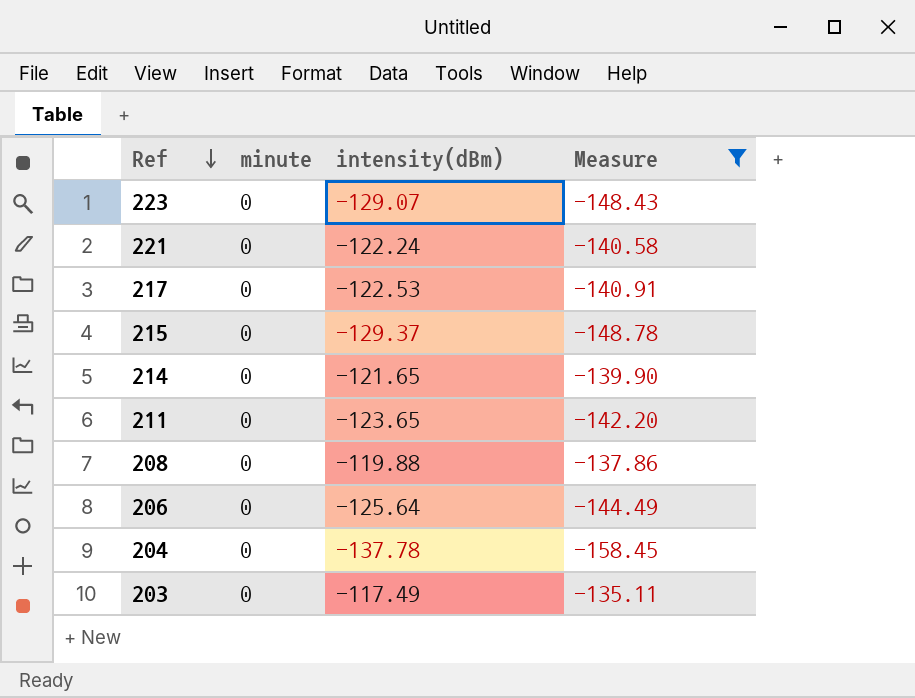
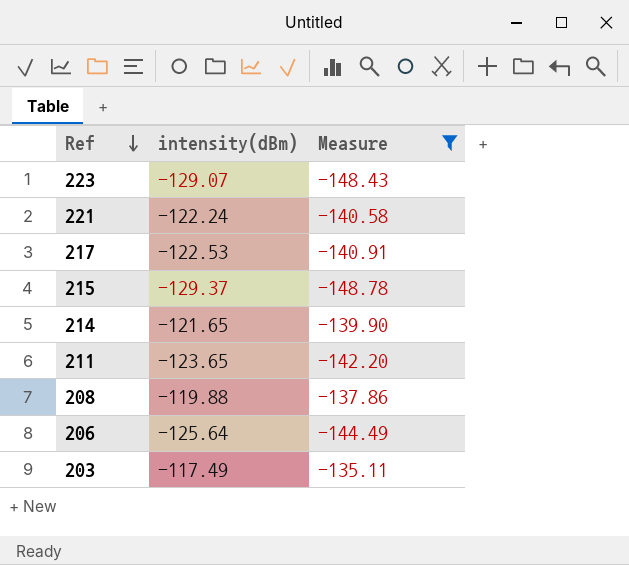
column minute | position: 2 -> none
row 204: 0 | -137.78 | -158.45 -> none

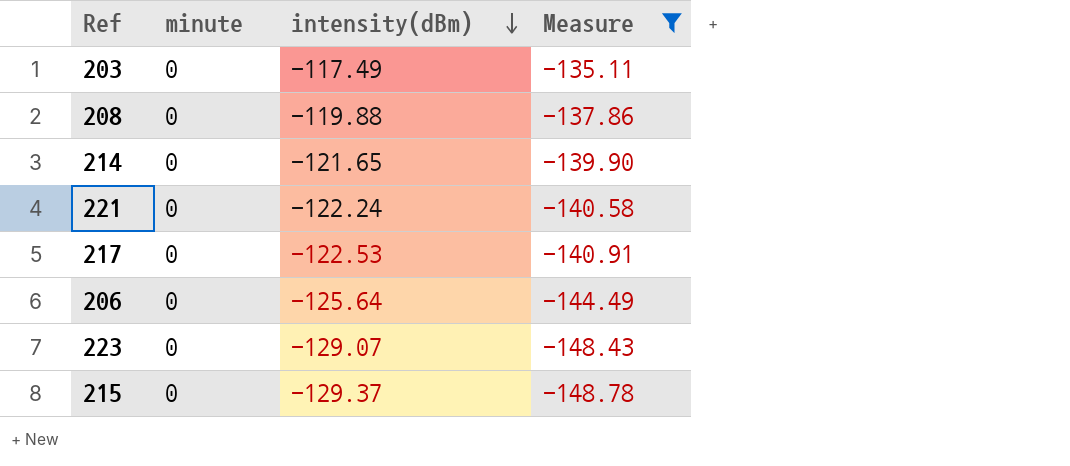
row order: Ref descending -> intensity(dBm) descending
column minute | position: none -> 2
row 211: -123.65 | -142.20 -> none

